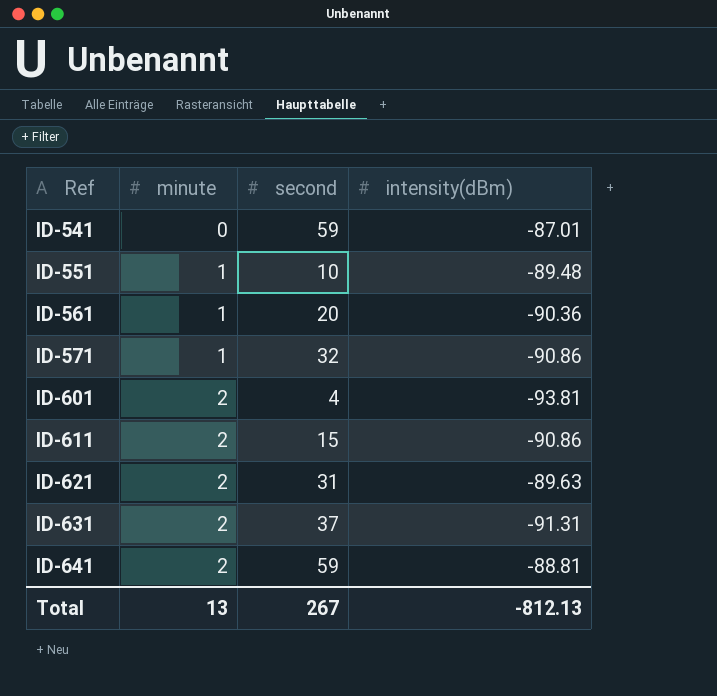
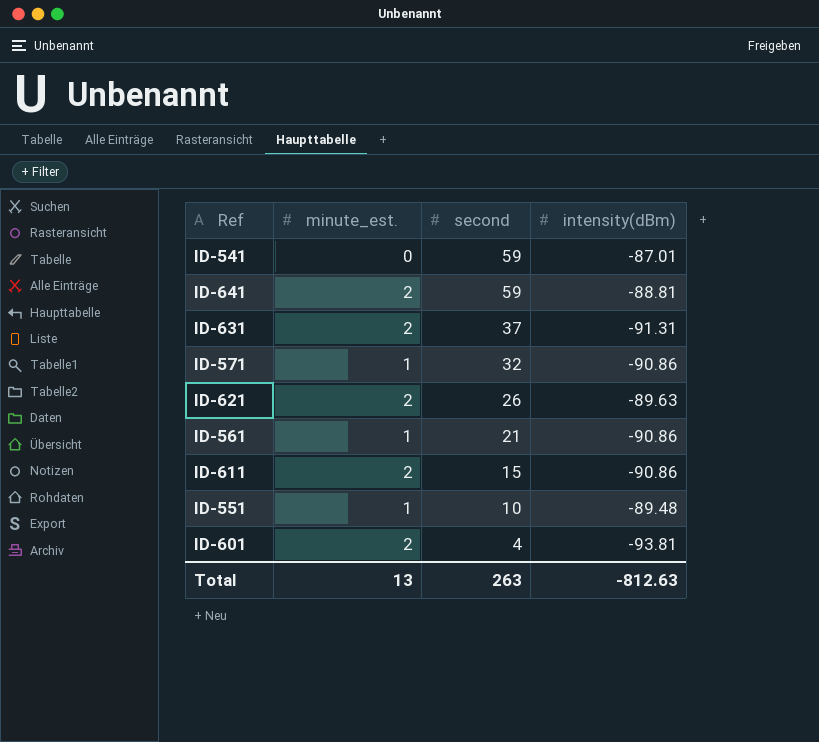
row order: Ref ascending -> second descending
column name: minute -> minute_est.
ID-621 | second: 31 -> 26
ID-561 | second: 20 -> 21
ID-561 | intensity(dBm): -90.36 -> -90.86
Total | second: 267 -> 263
Total | intensity(dBm): -812.13 -> -812.63

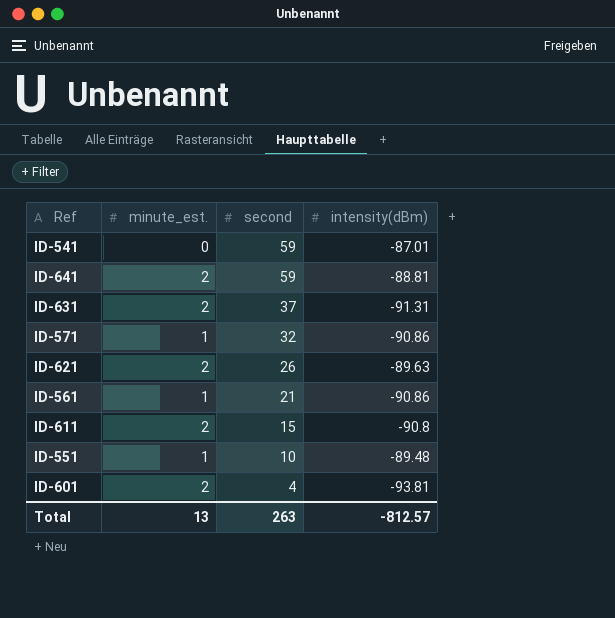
ID-611 | intensity(dBm): -90.86 -> -90.8
Total | intensity(dBm): -812.63 -> -812.57

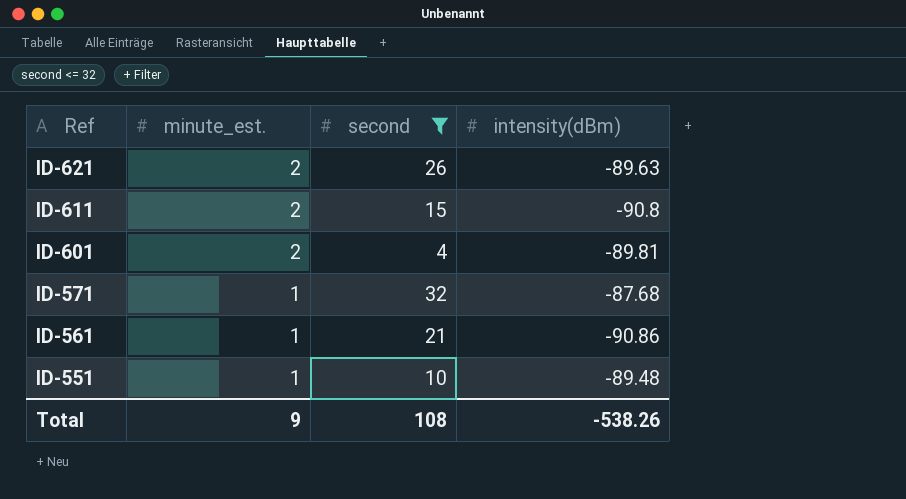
filter: none -> second <= 32
row order: second descending -> Ref descending
ID-601 | intensity(dBm): -93.81 -> -89.81
ID-571 | intensity(dBm): -90.86 -> -87.68
Total | minute_est.: 13 -> 9
Total | second: 263 -> 108
Total | intensity(dBm): -812.57 -> -538.26

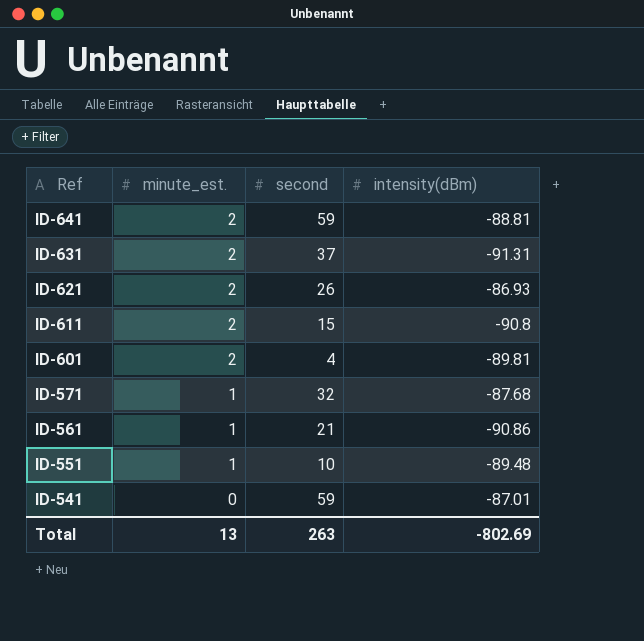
filter: second <= 32 -> none
ID-621 | intensity(dBm): -89.63 -> -86.93
Total | minute_est.: 9 -> 13
Total | second: 108 -> 263
Total | intensity(dBm): -538.26 -> -802.69

